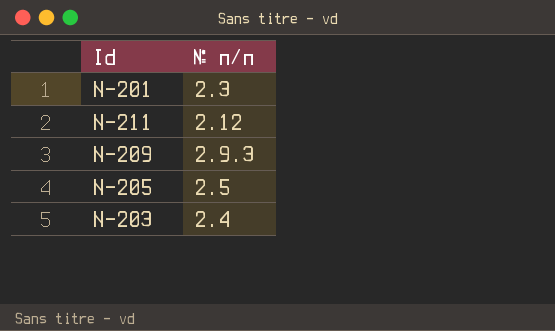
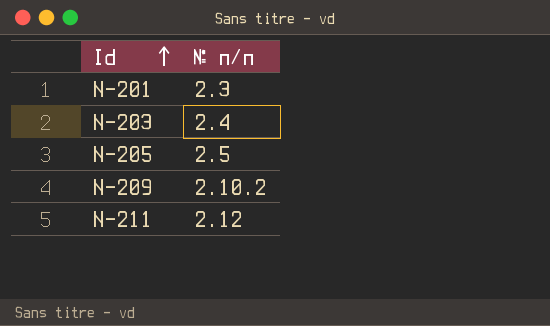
row order: none -> Id ascending
N-209 | № п/п: 2.9.3 -> 2.10.2

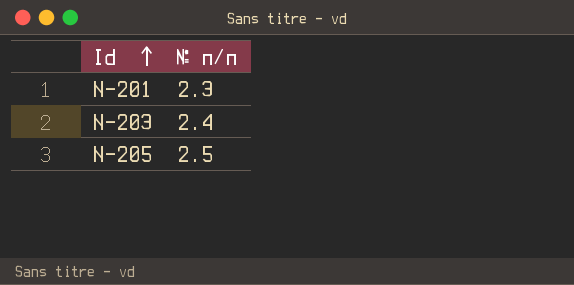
row N-209: 2.10.2 -> none
row N-211: 2.12 -> none

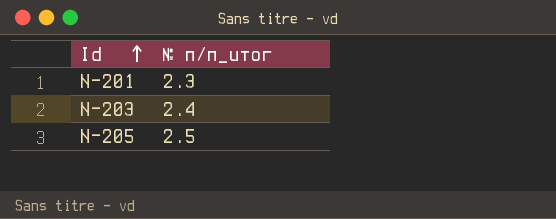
column name: № п/п -> № п/п_итог

